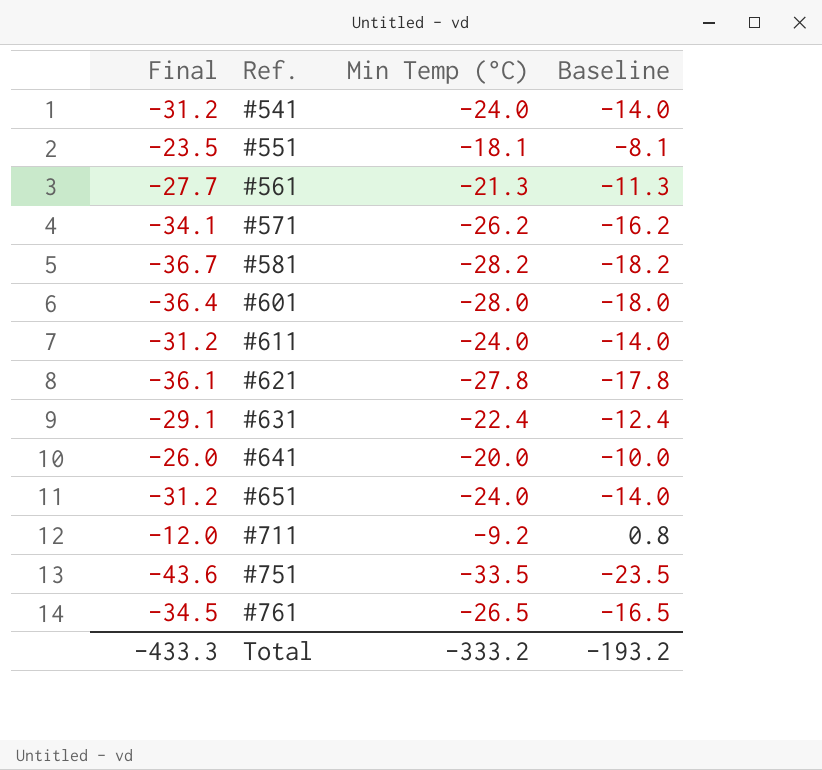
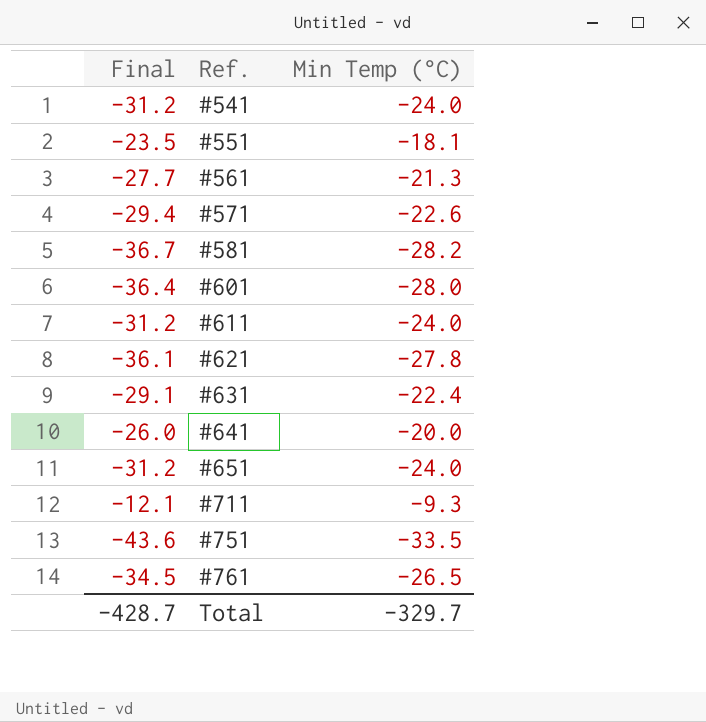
column Baseline | formula: [Min Temp (°C)] + 10 -> none
#571 | Final: -34.1 -> -29.4
#571 | Min Temp (°C): -26.2 -> -22.6
#711 | Final: -12.0 -> -12.1
#711 | Min Temp (°C): -9.2 -> -9.3
Total | Final: -433.3 -> -428.7
Total | Min Temp (°C): -333.2 -> -329.7

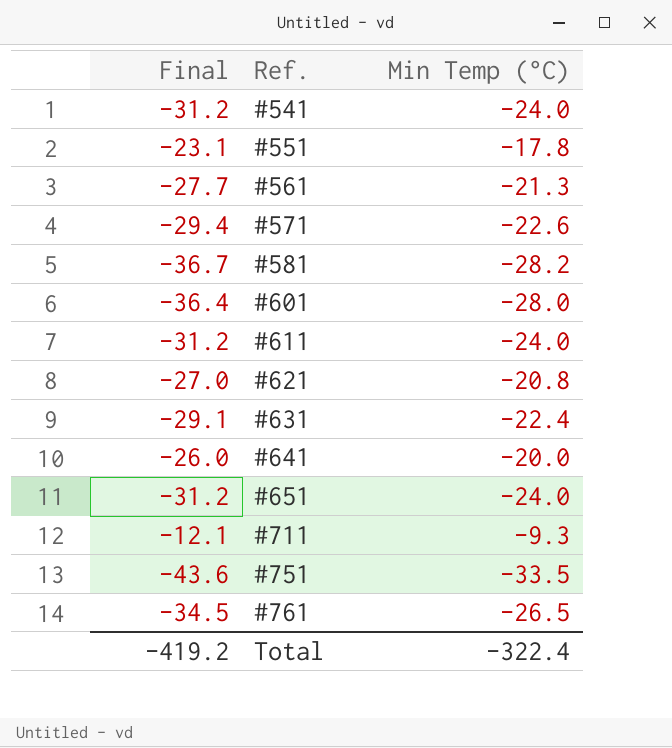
#551 | Final: -23.5 -> -23.1
#551 | Min Temp (°C): -18.1 -> -17.8
#621 | Final: -36.1 -> -27.0
#621 | Min Temp (°C): -27.8 -> -20.8
Total | Final: -428.7 -> -419.2
Total | Min Temp (°C): -329.7 -> -322.4

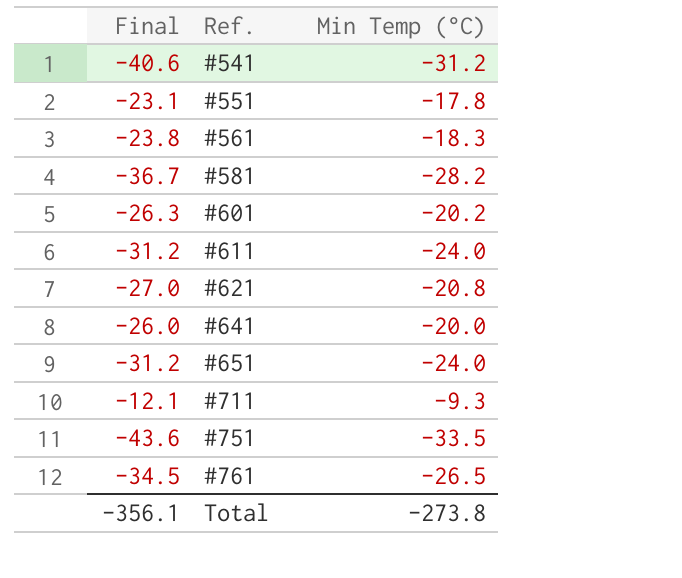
row #571: -29.4 | -22.6 -> none
row #631: -29.1 | -22.4 -> none
#541 | Final: -31.2 -> -40.6
#541 | Min Temp (°C): -24.0 -> -31.2
#561 | Final: -27.7 -> -23.8
#561 | Min Temp (°C): -21.3 -> -18.3
#601 | Final: -36.4 -> -26.3
#601 | Min Temp (°C): -28.0 -> -20.2
Total | Final: -419.2 -> -356.1
Total | Min Temp (°C): -322.4 -> -273.8

